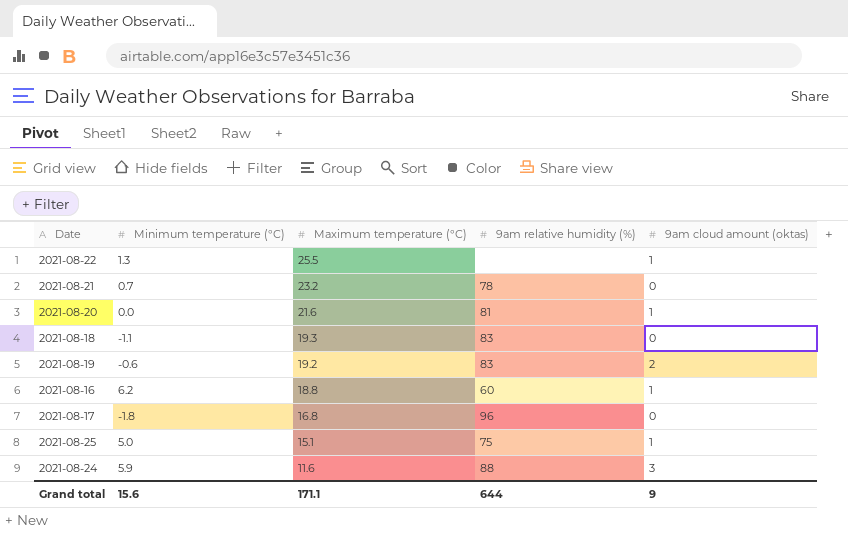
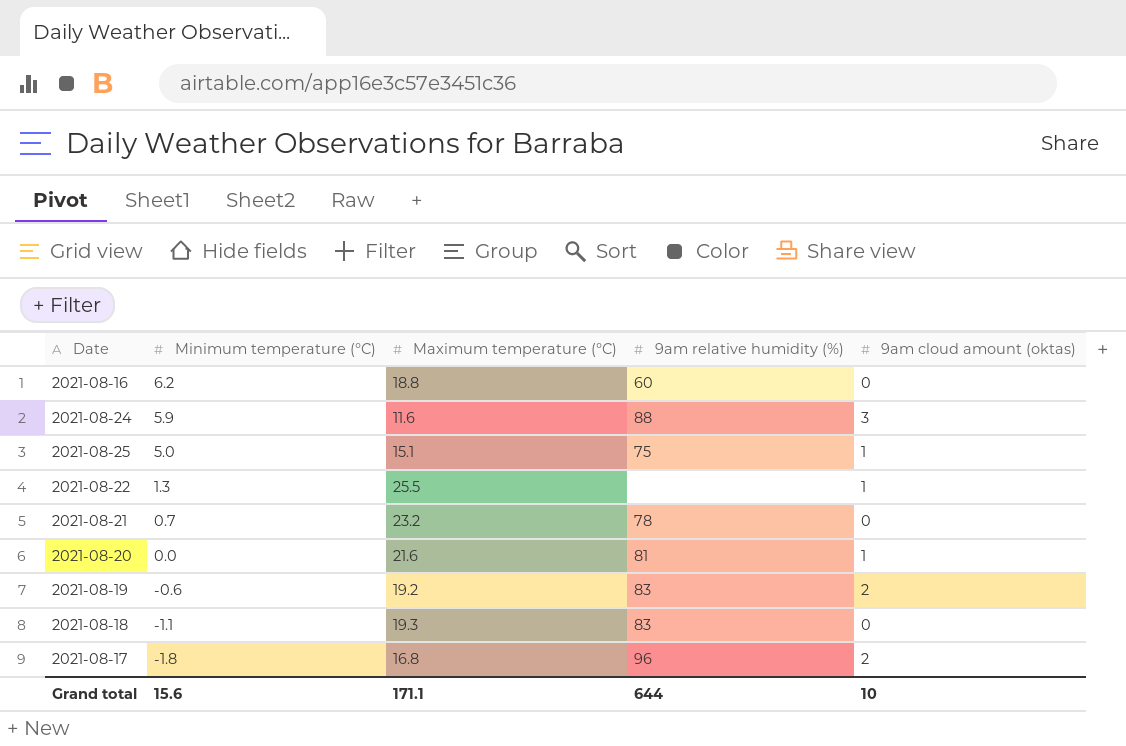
row order: Maximum temperature (°C) descending -> Minimum temperature (°C) descending
2021-08-16 | 9am cloud amount (oktas): 1 -> 0
2021-08-17 | 9am cloud amount (oktas): 0 -> 2
Grand total | 9am cloud amount (oktas): 9 -> 10

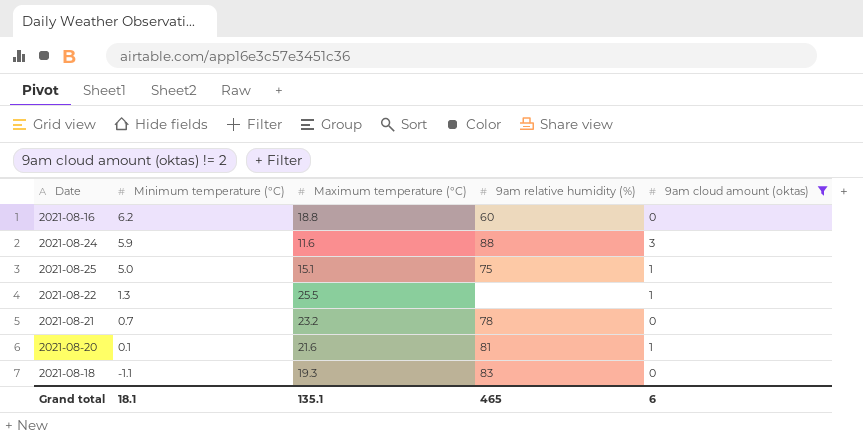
filter: none -> 9am cloud amount (oktas) != 2
2021-08-20 | Minimum temperature (°C): 0.0 -> 0.1
Grand total | Minimum temperature (°C): 15.6 -> 18.1
Grand total | Maximum temperature (°C): 171.1 -> 135.1
Grand total | 9am relative humidity (%): 644 -> 465
Grand total | 9am cloud amount (oktas): 10 -> 6

